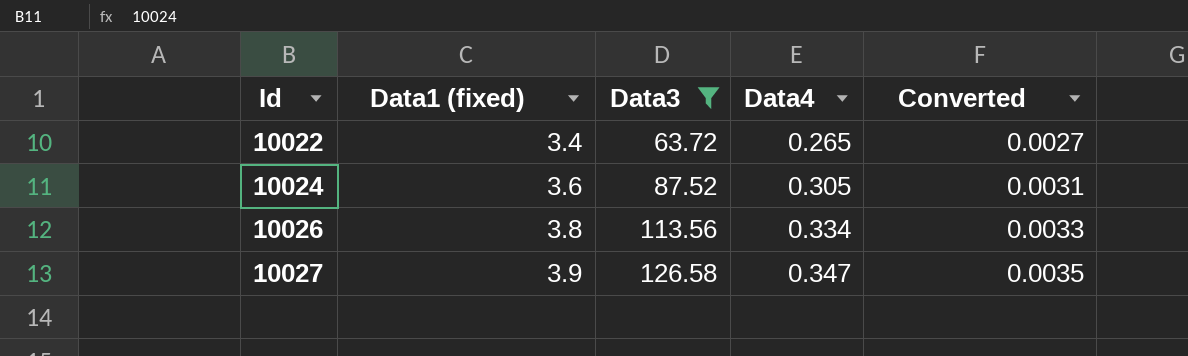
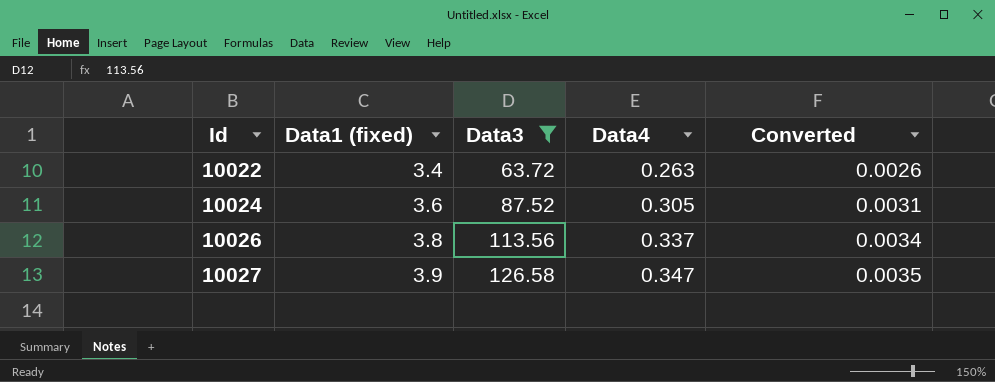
10022 | Data4: 0.265 -> 0.263
10022 | Converted: 0.0027 -> 0.0026
10026 | Data4: 0.334 -> 0.337
10026 | Converted: 0.0033 -> 0.0034

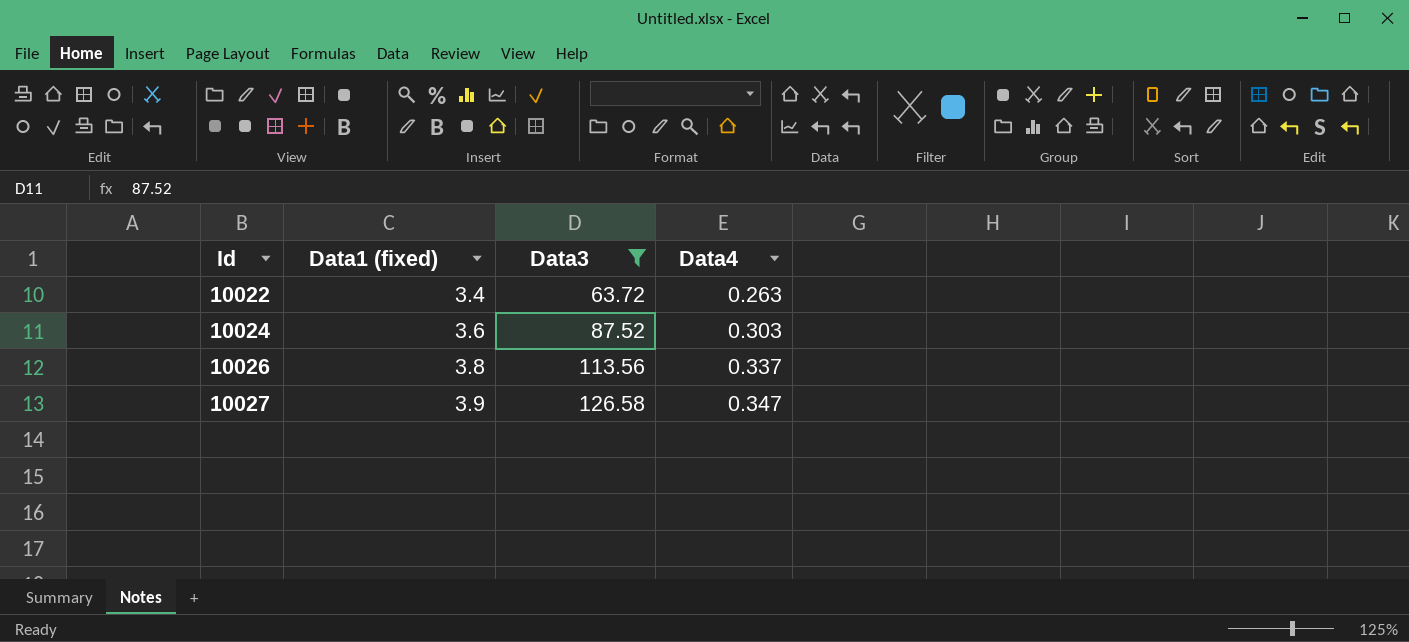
column Converted | formula: [Data4] * 0.01 -> none
10024 | Data4: 0.305 -> 0.303

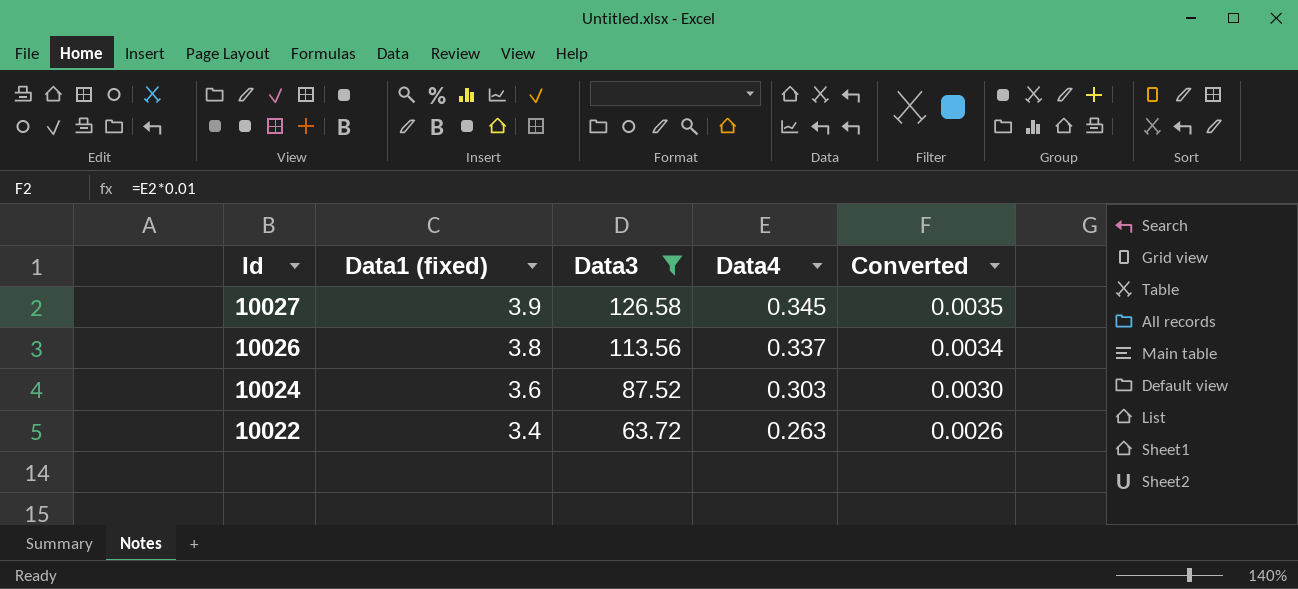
row order: Id ascending -> Id descending
column Converted | formula: none -> [Data4] * 0.01
10027 | Data4: 0.347 -> 0.345

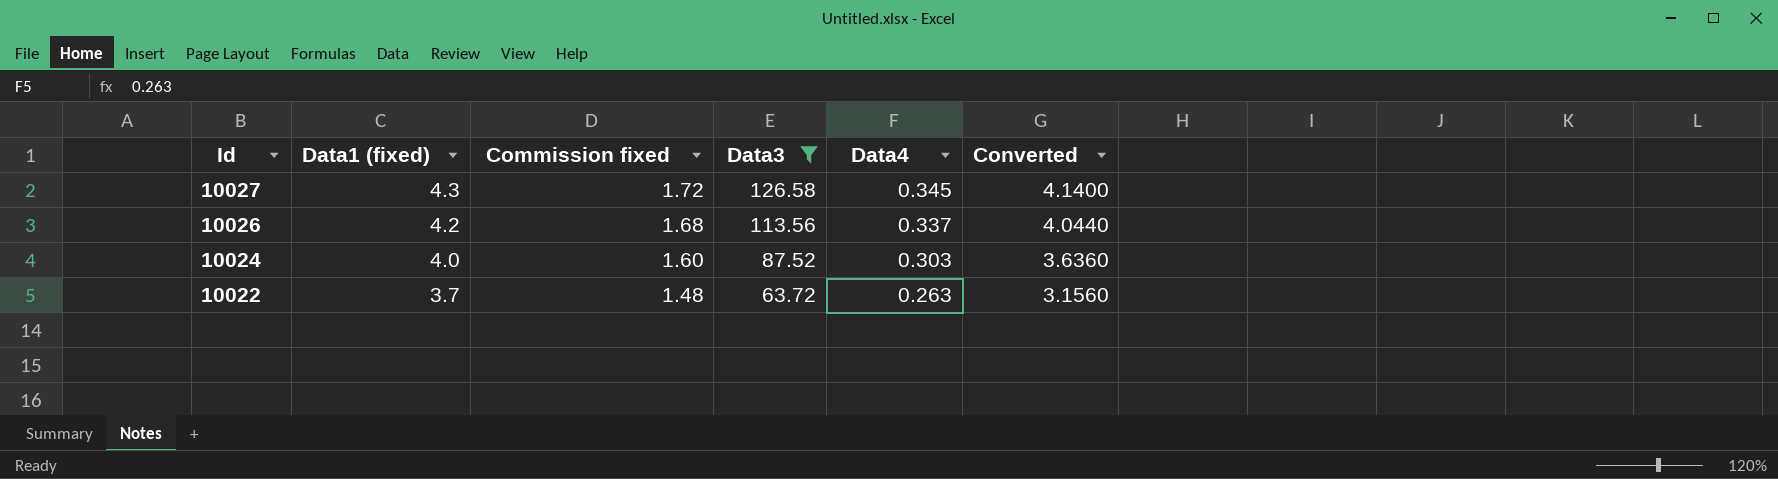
column Commission fixed | formula: none -> [Data1 (fixed)] * 0.4
column Converted | formula: [Data4] * 0.01 -> [Data4] * 12
10027 | Data1 (fixed): 3.9 -> 4.3
10026 | Data1 (fixed): 3.8 -> 4.2
10024 | Data1 (fixed): 3.6 -> 4.0
10022 | Data1 (fixed): 3.4 -> 3.7

